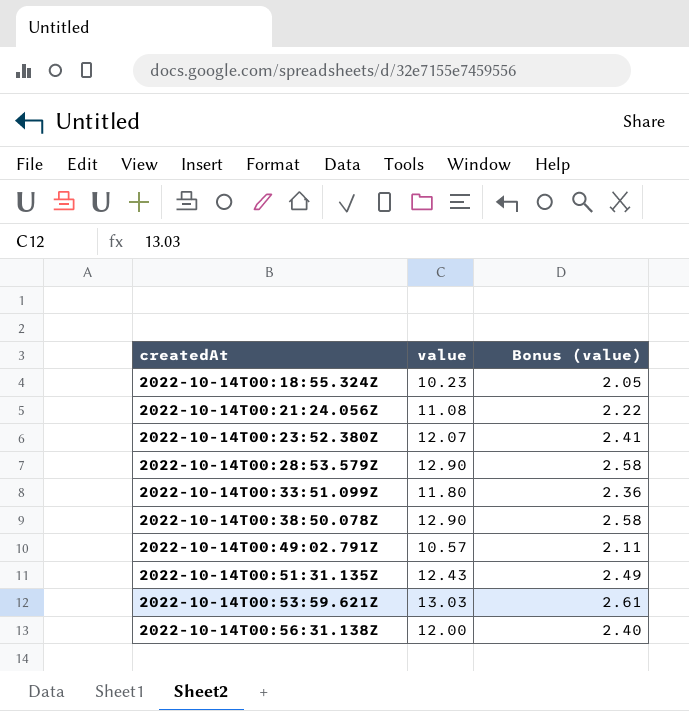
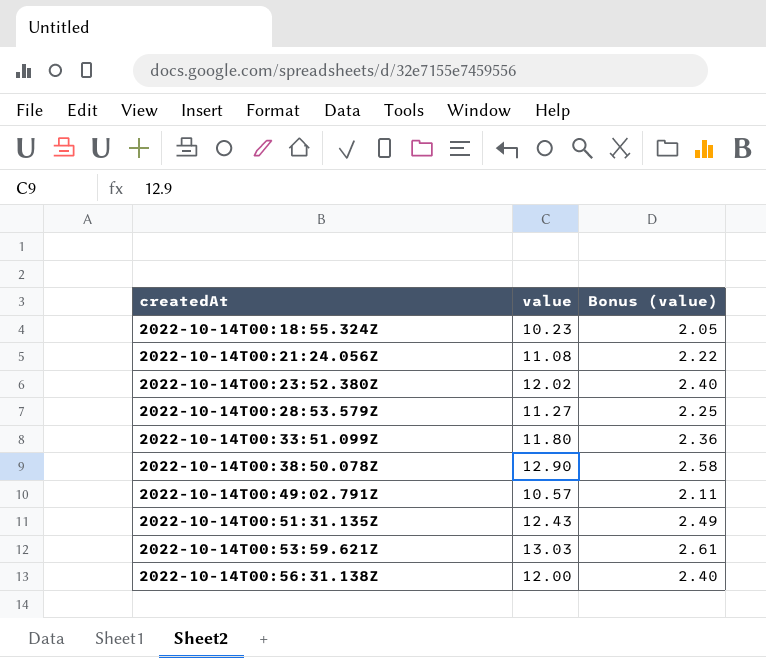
2022-10-14T00:23:52.380Z | value: 12.07 -> 12.02
2022-10-14T00:23:52.380Z | Bonus (value): 2.41 -> 2.40
2022-10-14T00:28:53.579Z | value: 12.90 -> 11.27
2022-10-14T00:28:53.579Z | Bonus (value): 2.58 -> 2.25

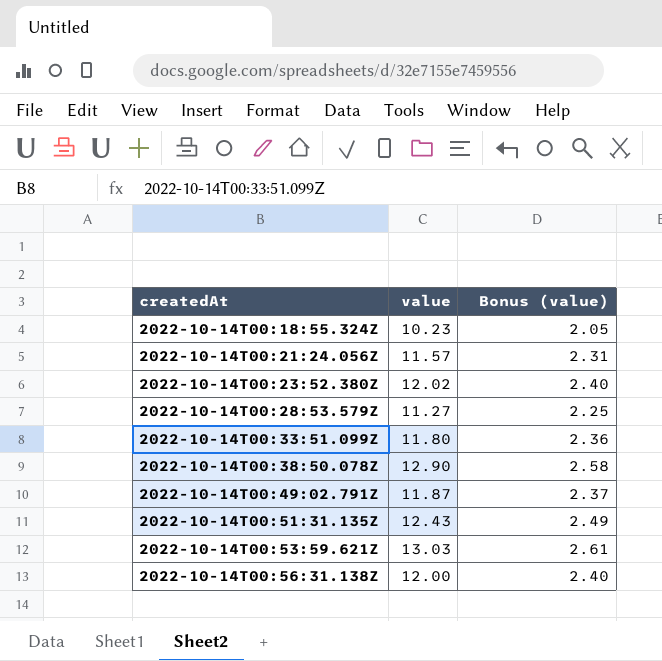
2022-10-14T00:21:24.056Z | value: 11.08 -> 11.57
2022-10-14T00:21:24.056Z | Bonus (value): 2.22 -> 2.31
2022-10-14T00:49:02.791Z | value: 10.57 -> 11.87
2022-10-14T00:49:02.791Z | Bonus (value): 2.11 -> 2.37

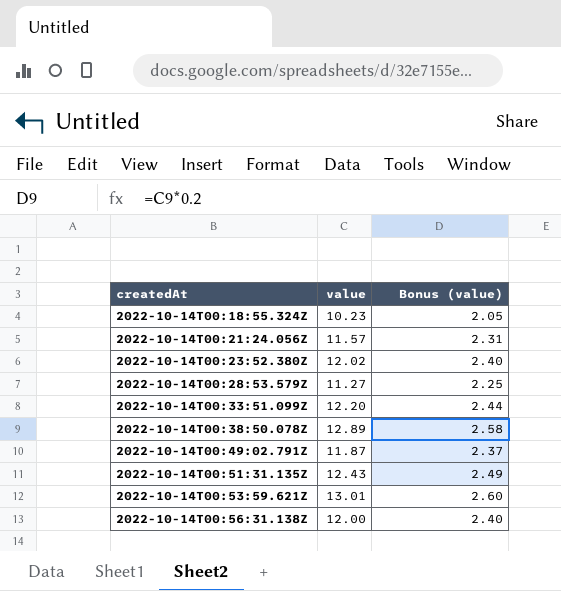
2022-10-14T00:33:51.099Z | value: 11.80 -> 12.20
2022-10-14T00:33:51.099Z | Bonus (value): 2.36 -> 2.44
2022-10-14T00:38:50.078Z | value: 12.90 -> 12.89
2022-10-14T00:53:59.621Z | value: 13.03 -> 13.01
2022-10-14T00:53:59.621Z | Bonus (value): 2.61 -> 2.60

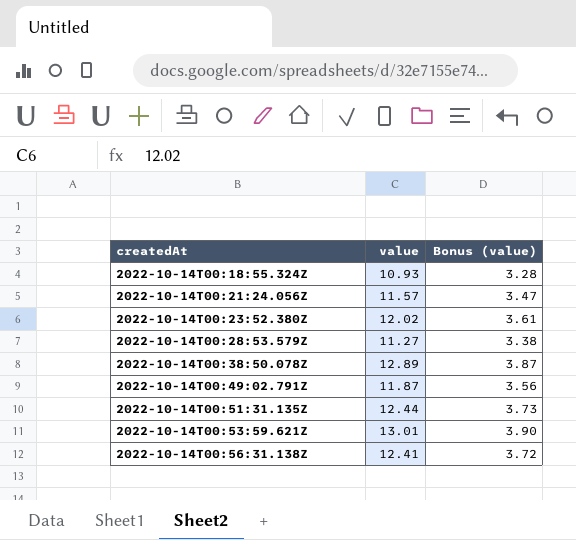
column Bonus (value) | formula: [value] * 0.2 -> [value] * 0.3
row 2022-10-14T00:33:51.099Z: 12.20 | 2.44 -> none
2022-10-14T00:18:55.324Z | value: 10.23 -> 10.93
2022-10-14T00:51:31.135Z | value: 12.43 -> 12.44
2022-10-14T00:56:31.138Z | value: 12.00 -> 12.41

